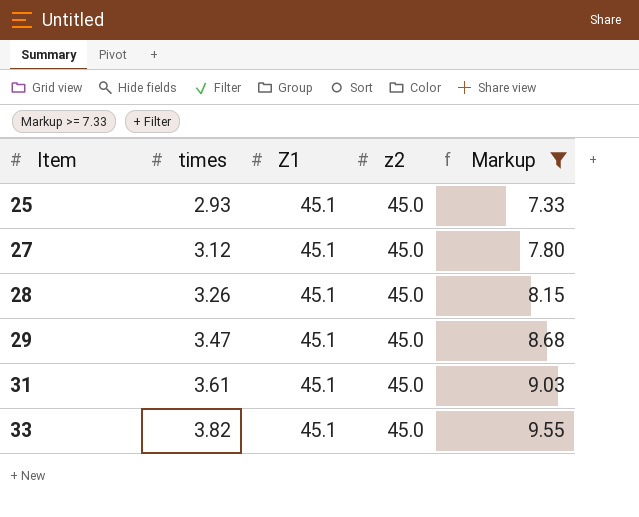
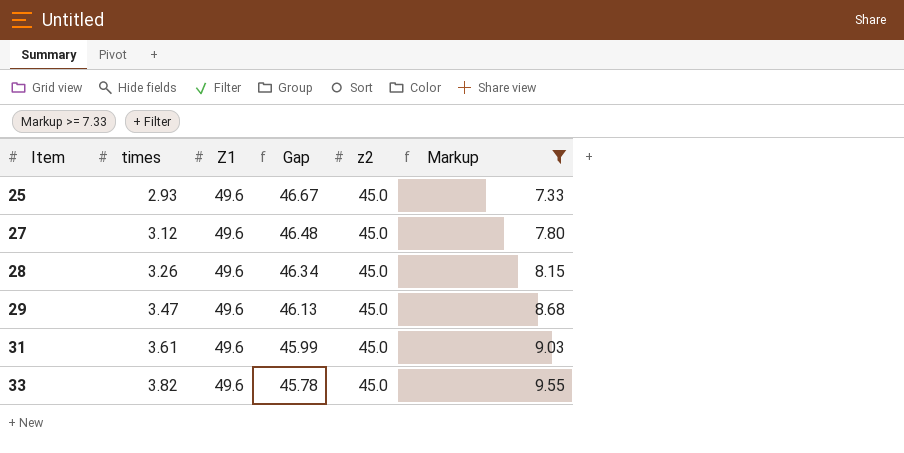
column Gap | formula: none -> [Z1] - [times]
25 | Z1: 45.1 -> 49.6
27 | Z1: 45.1 -> 49.6
28 | Z1: 45.1 -> 49.6
29 | Z1: 45.1 -> 49.6
31 | Z1: 45.1 -> 49.6
33 | Z1: 45.1 -> 49.6

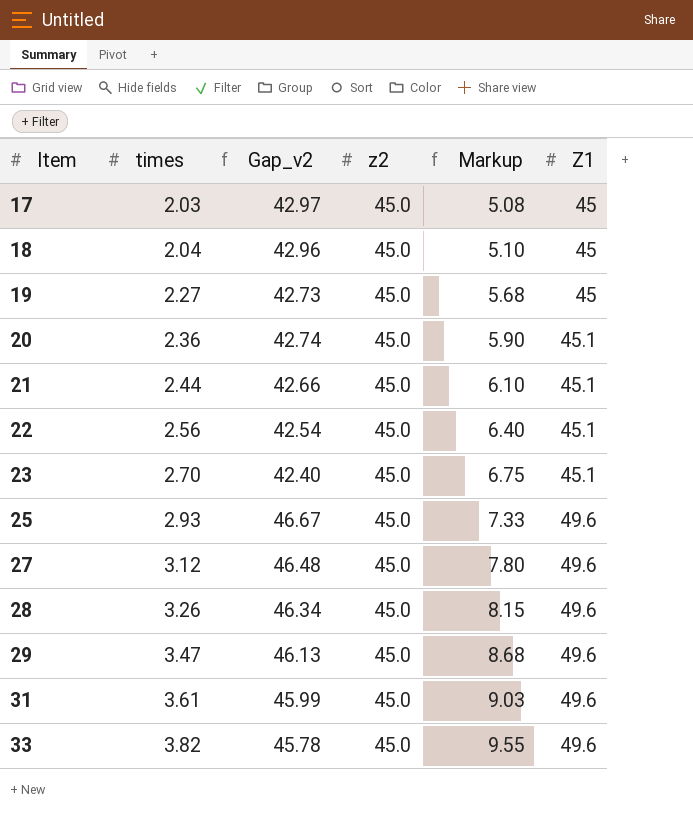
filter: Markup >= 7.33 -> none
column name: Gap -> Gap_v2
column Z1 | position: 3 -> 6

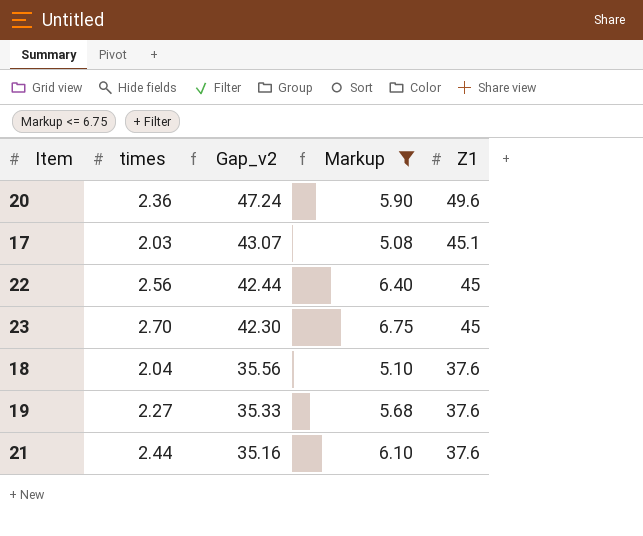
filter: none -> Markup <= 6.75
row order: Item ascending -> Gap_v2 descending
column z2 | position: 4 -> none
20 | Gap_v2: 42.74 -> 47.24
20 | Z1: 45.1 -> 49.6
17 | Gap_v2: 42.97 -> 43.07
17 | Z1: 45 -> 45.1
22 | Gap_v2: 42.54 -> 42.44
22 | Z1: 45.1 -> 45
23 | Gap_v2: 42.40 -> 42.30
23 | Z1: 45.1 -> 45
18 | Gap_v2: 42.96 -> 35.56
18 | Z1: 45 -> 37.6
19 | Gap_v2: 42.73 -> 35.33
19 | Z1: 45 -> 37.6
21 | Gap_v2: 42.66 -> 35.16
21 | Z1: 45.1 -> 37.6

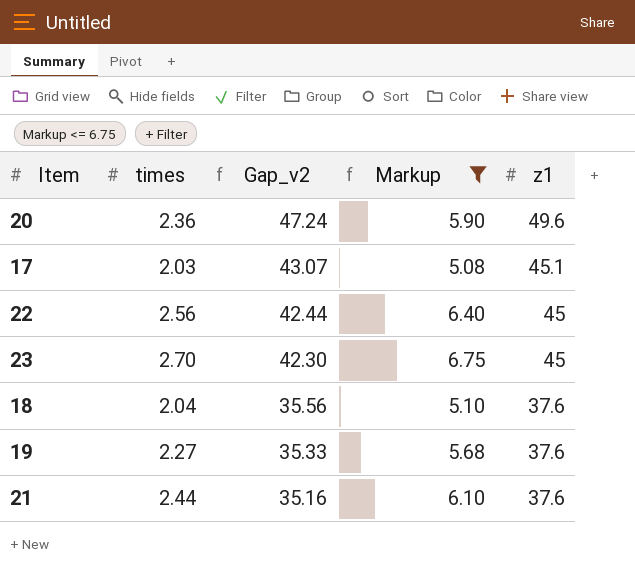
column name: Z1 -> z1

